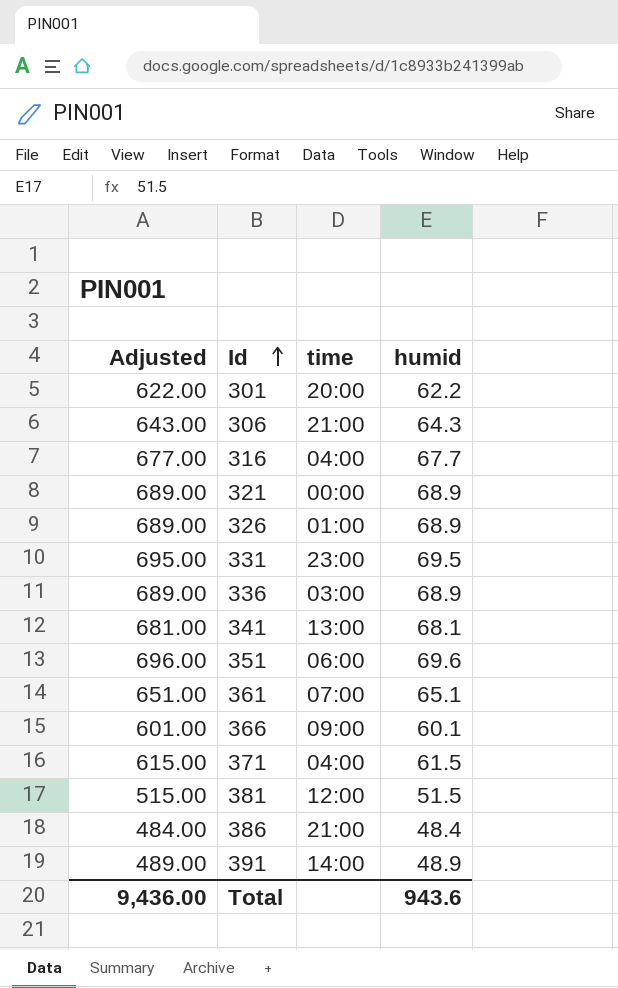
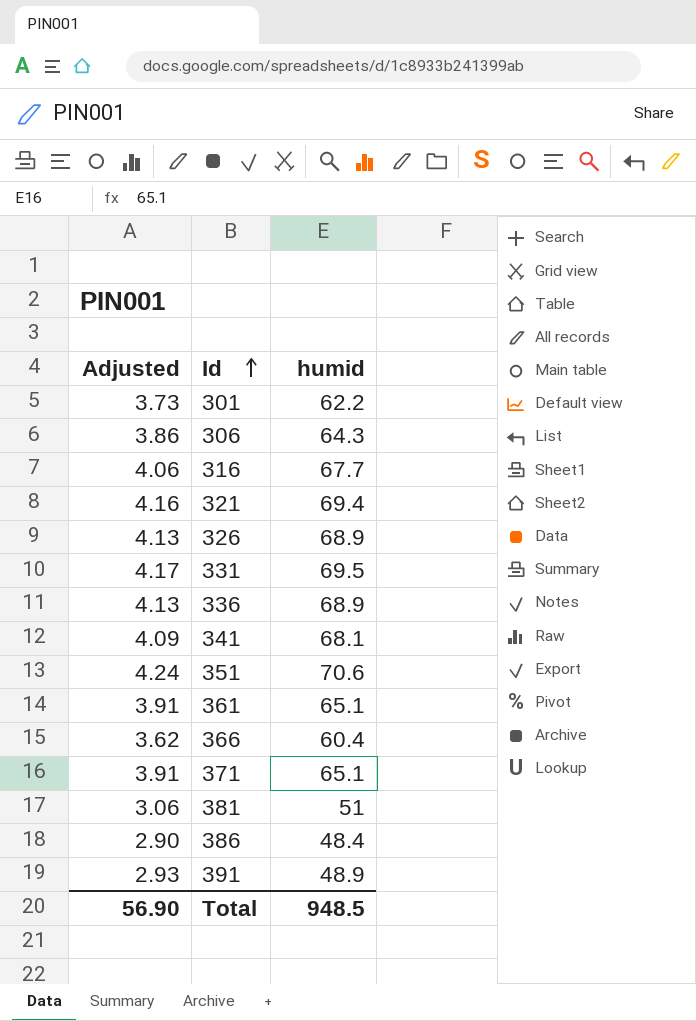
column time | position: 3 -> none
column Adjusted | formula: [humid] * 10 -> [humid] * 0.06
321 | humid: 68.9 -> 69.4
351 | humid: 69.6 -> 70.6
366 | humid: 60.1 -> 60.4
371 | humid: 61.5 -> 65.1
381 | humid: 51.5 -> 51
Total | Adjusted: 9,436.00 -> 56.90
Total | humid: 943.6 -> 948.5

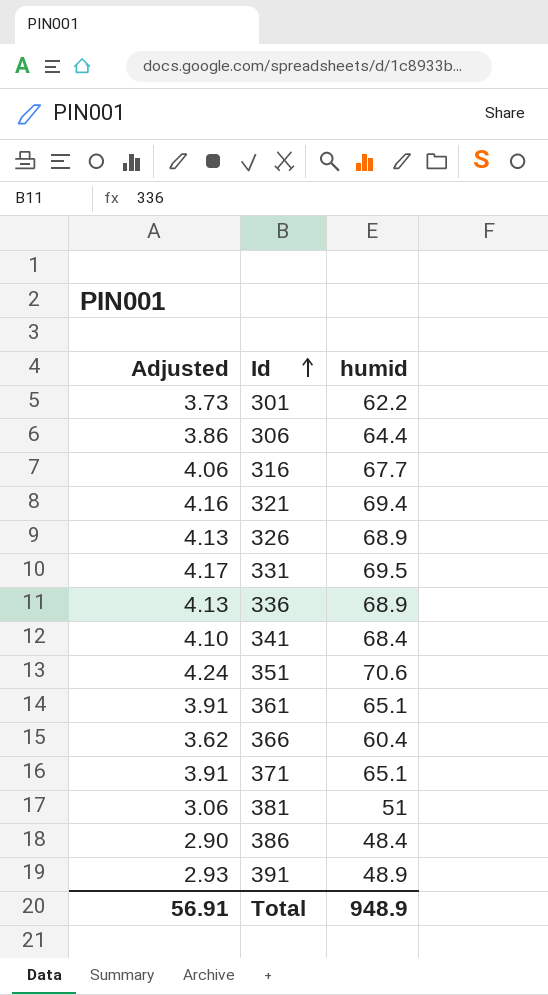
306 | humid: 64.3 -> 64.4
341 | Adjusted: 4.09 -> 4.10
341 | humid: 68.1 -> 68.4
Total | Adjusted: 56.90 -> 56.91
Total | humid: 948.5 -> 948.9

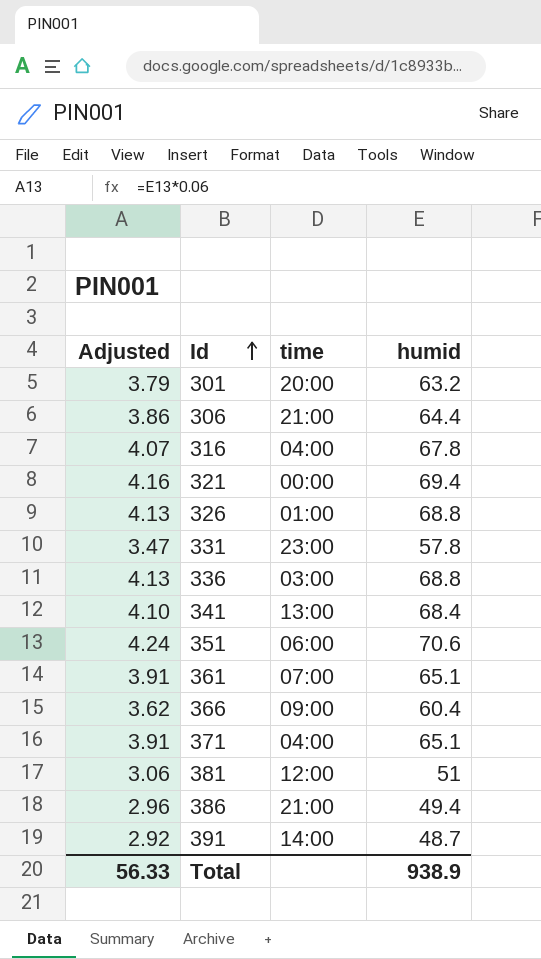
column time | position: none -> 3
301 | Adjusted: 3.73 -> 3.79
301 | humid: 62.2 -> 63.2
316 | Adjusted: 4.06 -> 4.07
316 | humid: 67.7 -> 67.8
326 | humid: 68.9 -> 68.8
331 | Adjusted: 4.17 -> 3.47
331 | humid: 69.5 -> 57.8
336 | humid: 68.9 -> 68.8
386 | Adjusted: 2.90 -> 2.96
386 | humid: 48.4 -> 49.4
391 | Adjusted: 2.93 -> 2.92
391 | humid: 48.9 -> 48.7
Total | Adjusted: 56.91 -> 56.33
Total | humid: 948.9 -> 938.9

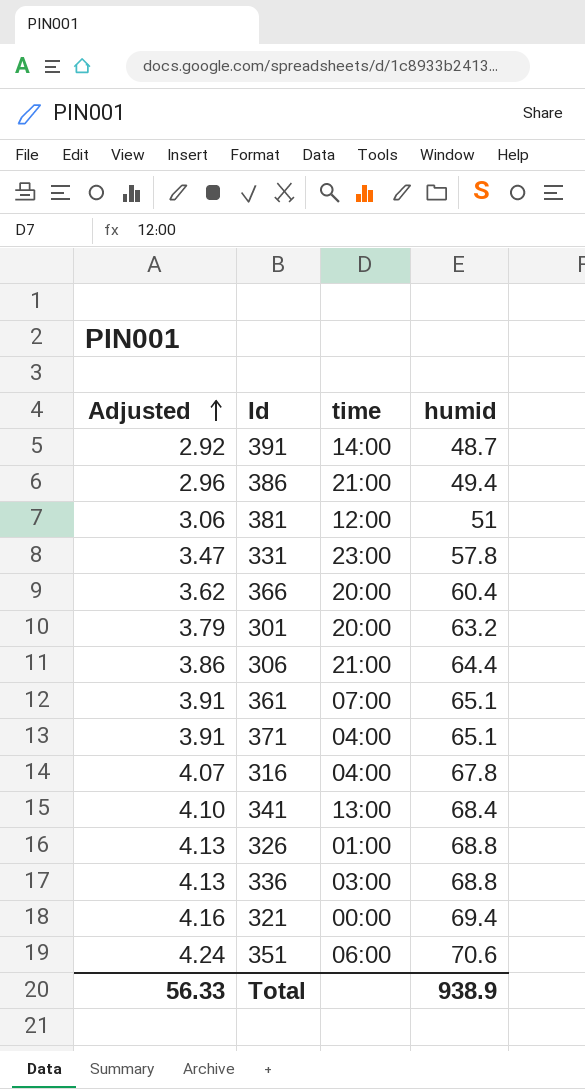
row order: Id ascending -> Adjusted ascending
366 | time: 09:00 -> 20:00

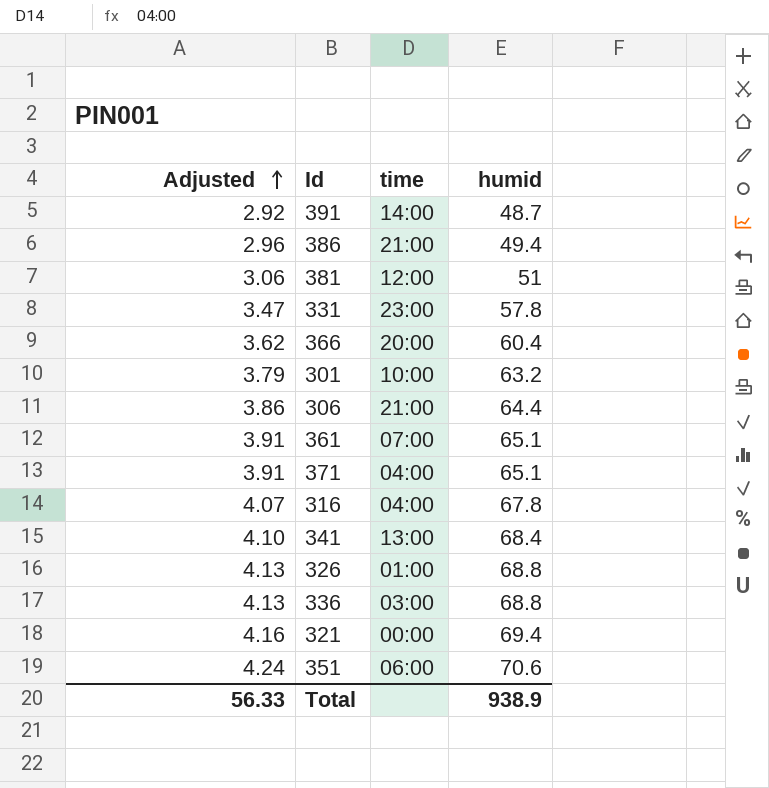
301 | time: 20:00 -> 10:00

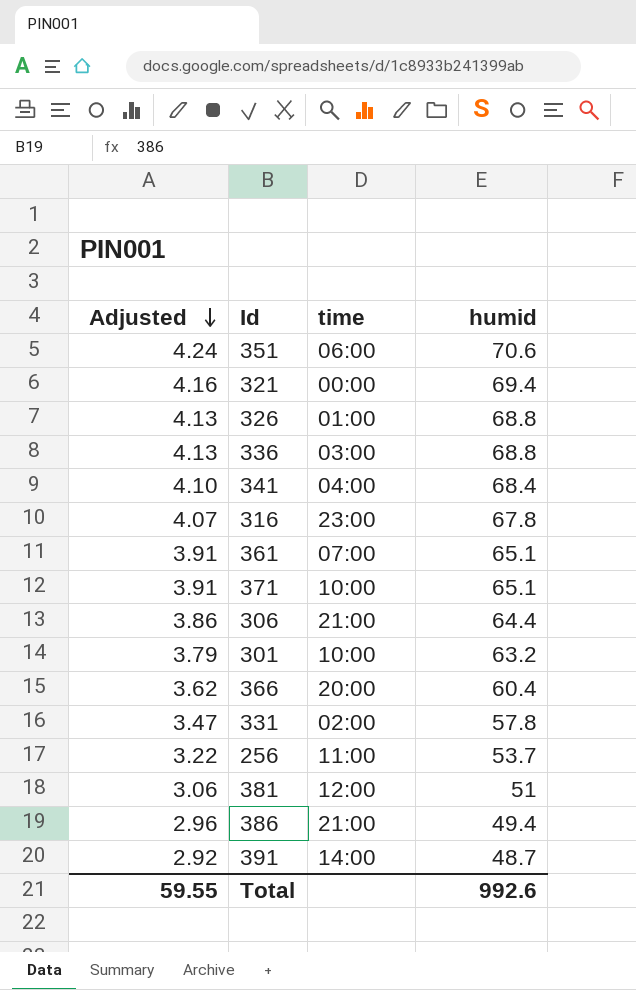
row order: Adjusted ascending -> Adjusted descending
341 | time: 13:00 -> 04:00
316 | time: 04:00 -> 23:00
371 | time: 04:00 -> 10:00
331 | time: 23:00 -> 02:00
row 256: none -> 3.22 | 11:00 | 53.7
Total | Adjusted: 56.33 -> 59.55
Total | humid: 938.9 -> 992.6

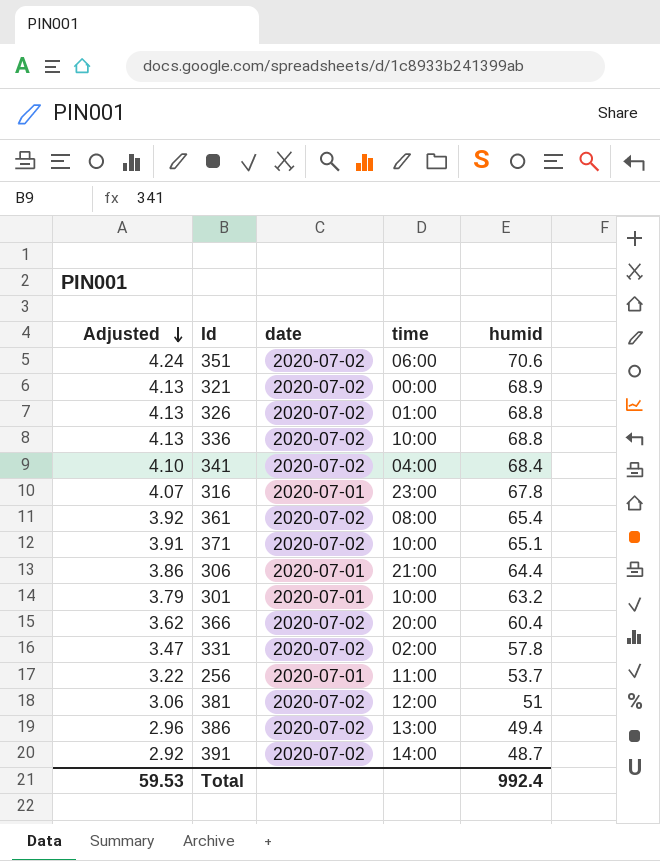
column date | position: none -> 3
321 | Adjusted: 4.16 -> 4.13
321 | humid: 69.4 -> 68.9
336 | time: 03:00 -> 10:00
361 | Adjusted: 3.91 -> 3.92
361 | time: 07:00 -> 08:00
361 | humid: 65.1 -> 65.4
386 | time: 21:00 -> 13:00
Total | Adjusted: 59.55 -> 59.53
Total | humid: 992.6 -> 992.4

